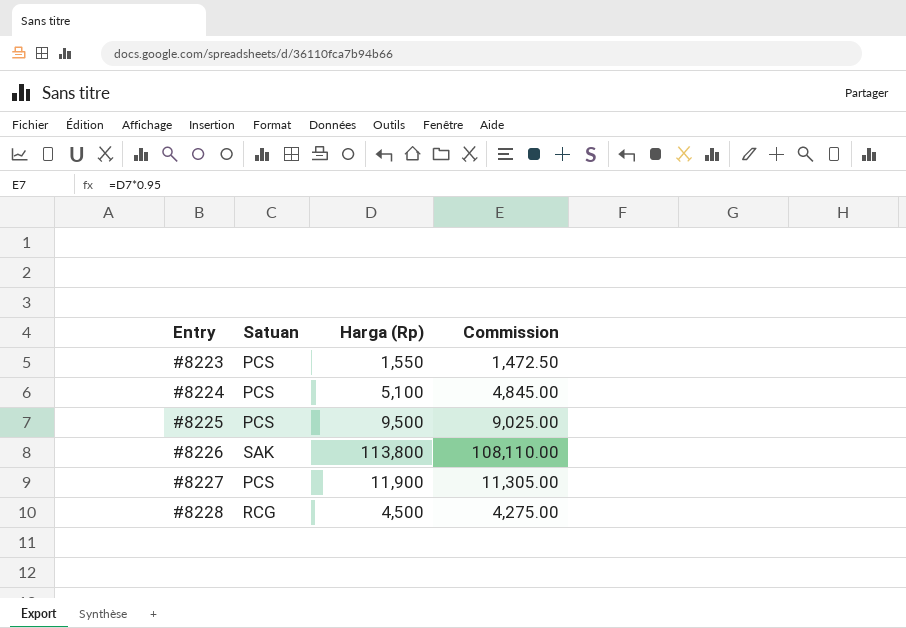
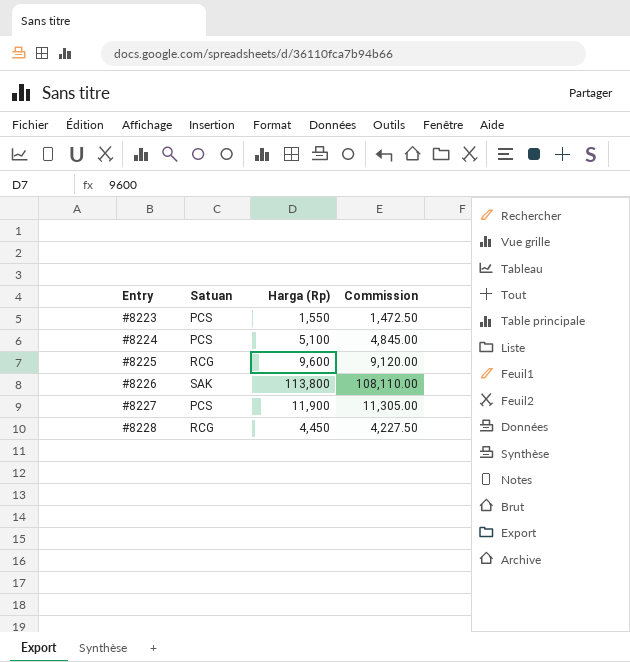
#8225 | Satuan: PCS -> RCG
#8225 | Harga (Rp): 9,500 -> 9,600
#8225 | Commission: 9,025.00 -> 9,120.00
#8228 | Harga (Rp): 4,500 -> 4,450
#8228 | Commission: 4,275.00 -> 4,227.50

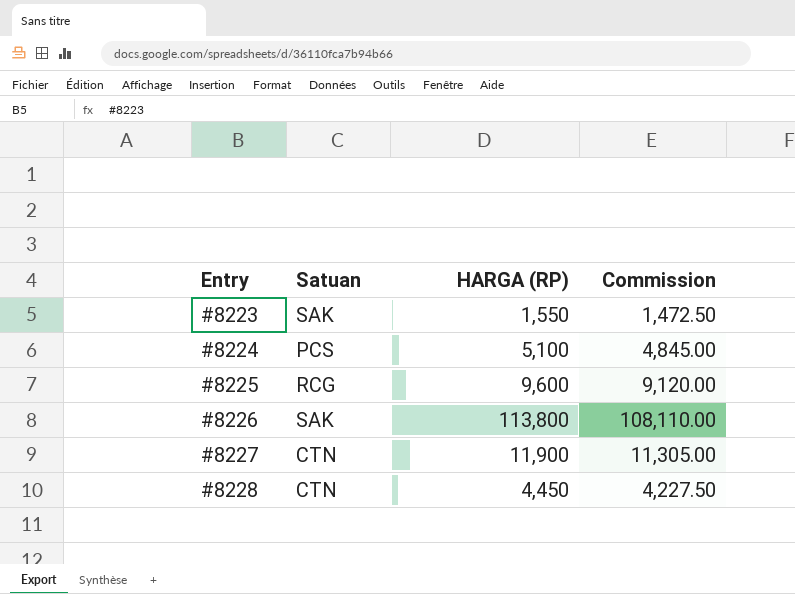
column name: Harga (Rp) -> HARGA (RP)
#8223 | Satuan: PCS -> SAK
#8227 | Satuan: PCS -> CTN
#8228 | Satuan: RCG -> CTN

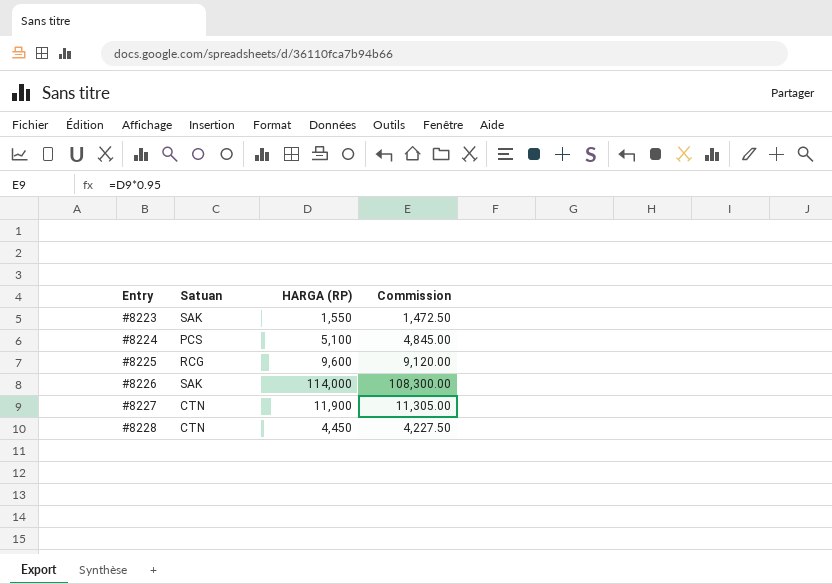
#8226 | HARGA (RP): 113,800 -> 114,000
#8226 | Commission: 108,110.00 -> 108,300.00

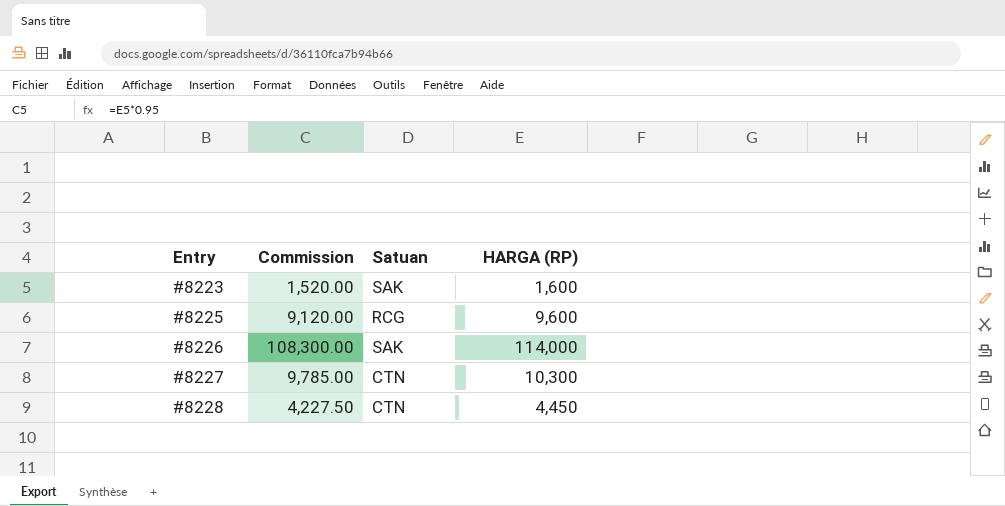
column Commission | position: 4 -> 2
row #8224: PCS | 5,100 | 4,845.00 -> none
#8223 | Commission: 1,472.50 -> 1,520.00
#8223 | HARGA (RP): 1,550 -> 1,600
#8227 | Commission: 11,305.00 -> 9,785.00
#8227 | HARGA (RP): 11,900 -> 10,300

